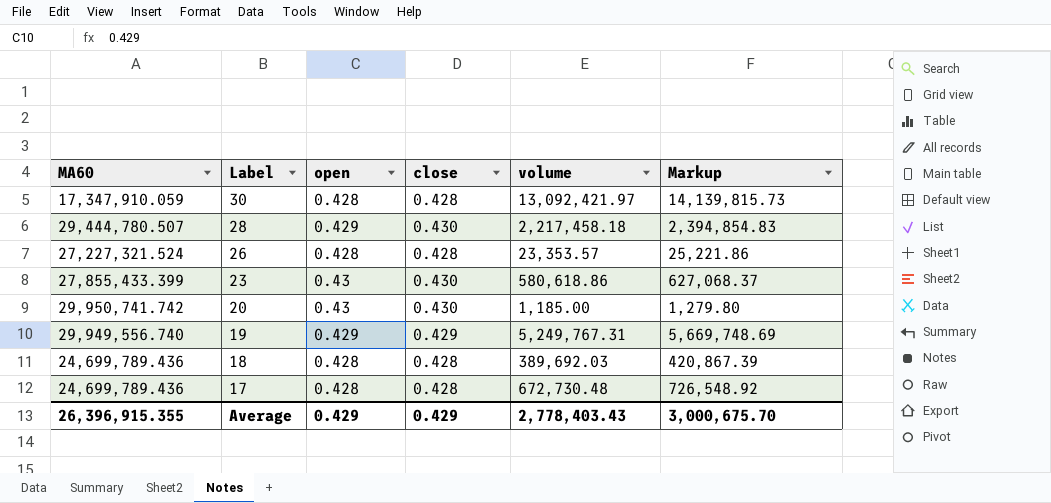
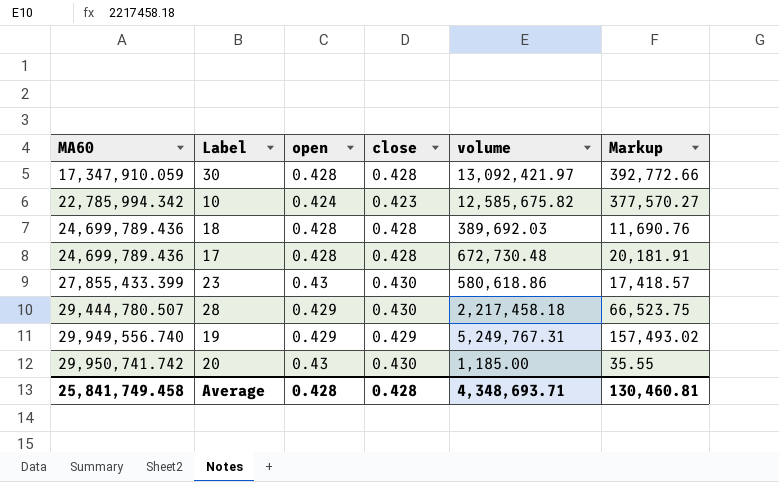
row order: Label descending -> MA60 ascending
column Markup | formula: [volume] * 1.08 -> [volume] * 0.03
row 26: 27,227,321.524 | 0.428 | 0.428 | 23,353.57 | 25,221.86 -> none
row 10: none -> 22,785,994.342 | 0.424 | 0.423 | 12,585,675.82 | 377,570.27
Average | MA60: 26,396,915.355 -> 25,841,749.458
Average | open: 0.429 -> 0.428
Average | close: 0.429 -> 0.428
Average | volume: 2,778,403.43 -> 4,348,693.71
Average | Markup: 3,000,675.70 -> 130,460.81

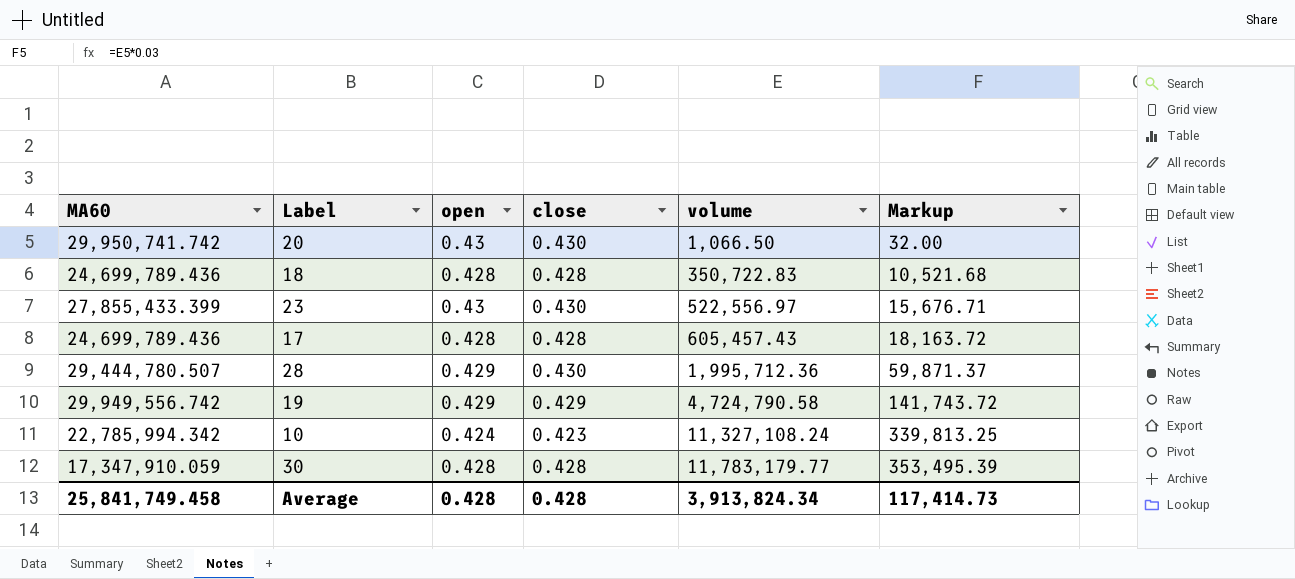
row order: MA60 ascending -> volume ascending
20 | volume: 1,185.00 -> 1,066.50
20 | Markup: 35.55 -> 32.00
18 | volume: 389,692.03 -> 350,722.83
18 | Markup: 11,690.76 -> 10,521.68
23 | volume: 580,618.86 -> 522,556.97
23 | Markup: 17,418.57 -> 15,676.71
17 | volume: 672,730.48 -> 605,457.43
17 | Markup: 20,181.91 -> 18,163.72
28 | volume: 2,217,458.18 -> 1,995,712.36
28 | Markup: 66,523.75 -> 59,871.37
19 | MA60: 29,949,556.740 -> 29,949,556.742
19 | volume: 5,249,767.31 -> 4,724,790.58
19 | Markup: 157,493.02 -> 141,743.72
10 | volume: 12,585,675.82 -> 11,327,108.24
10 | Markup: 377,570.27 -> 339,813.25
30 | volume: 13,092,421.97 -> 11,783,179.77
30 | Markup: 392,772.66 -> 353,495.39
Average | volume: 4,348,693.71 -> 3,913,824.34
Average | Markup: 130,460.81 -> 117,414.73

